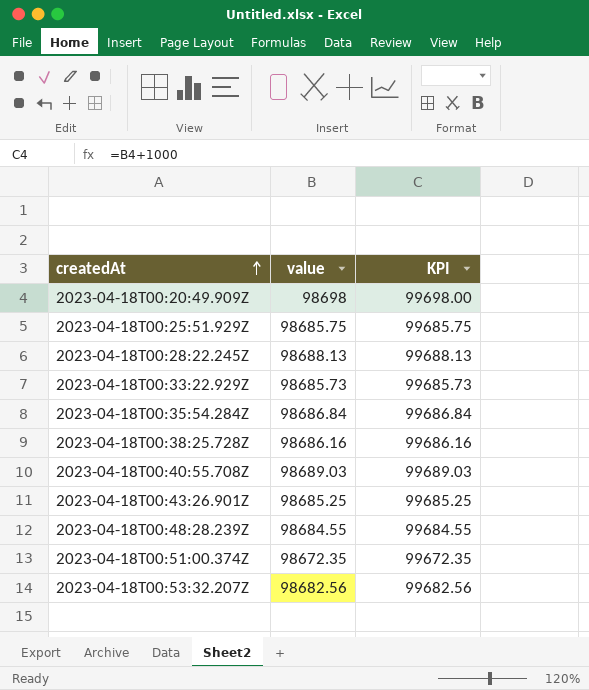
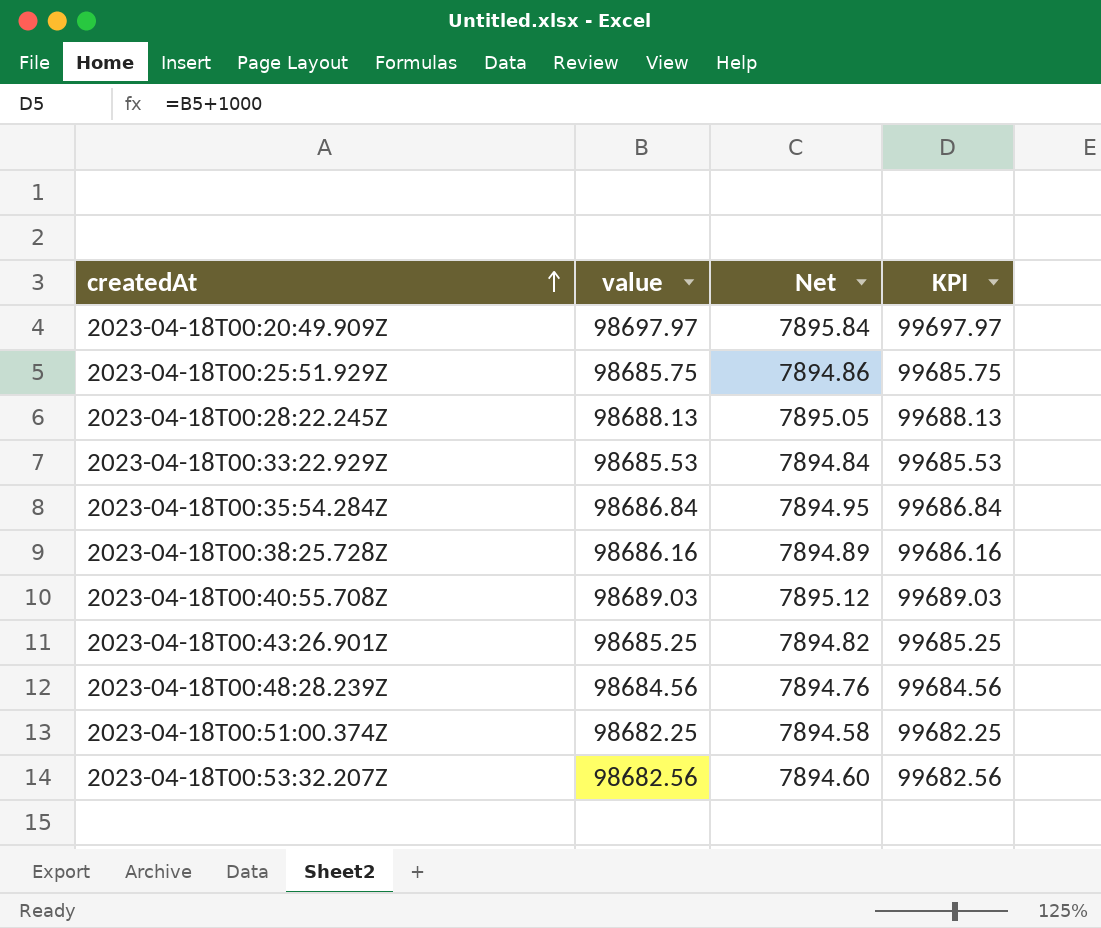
column Net | formula: none -> [value] * 0.08
2023-04-18T00:20:49.909Z | value: 98698 -> 98697.97
2023-04-18T00:20:49.909Z | KPI: 99698.00 -> 99697.97
2023-04-18T00:33:22.929Z | value: 98685.73 -> 98685.53
2023-04-18T00:33:22.929Z | KPI: 99685.73 -> 99685.53
2023-04-18T00:48:28.239Z | value: 98684.55 -> 98684.56
2023-04-18T00:48:28.239Z | KPI: 99684.55 -> 99684.56
2023-04-18T00:51:00.374Z | value: 98672.35 -> 98682.25
2023-04-18T00:51:00.374Z | KPI: 99672.35 -> 99682.25

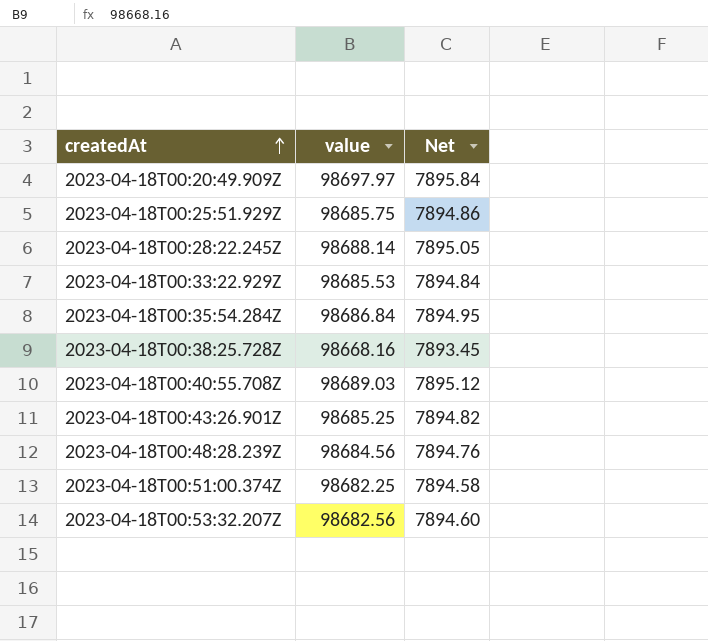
column KPI | formula: [value] + 1000 -> none
2023-04-18T00:28:22.245Z | value: 98688.13 -> 98688.14
2023-04-18T00:38:25.728Z | value: 98686.16 -> 98668.16
2023-04-18T00:38:25.728Z | Net: 7894.89 -> 7893.45

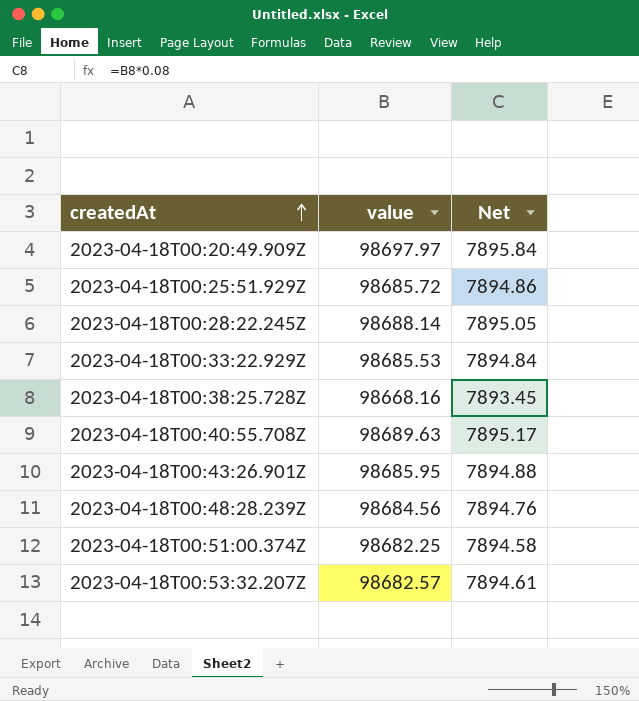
row 2023-04-18T00:35:54.284Z: 98686.84 | 7894.95 -> none
2023-04-18T00:25:51.929Z | value: 98685.75 -> 98685.72
2023-04-18T00:40:55.708Z | value: 98689.03 -> 98689.63
2023-04-18T00:40:55.708Z | Net: 7895.12 -> 7895.17
2023-04-18T00:43:26.901Z | value: 98685.25 -> 98685.95
2023-04-18T00:43:26.901Z | Net: 7894.82 -> 7894.88
2023-04-18T00:53:32.207Z | value: 98682.56 -> 98682.57
2023-04-18T00:53:32.207Z | Net: 7894.60 -> 7894.61

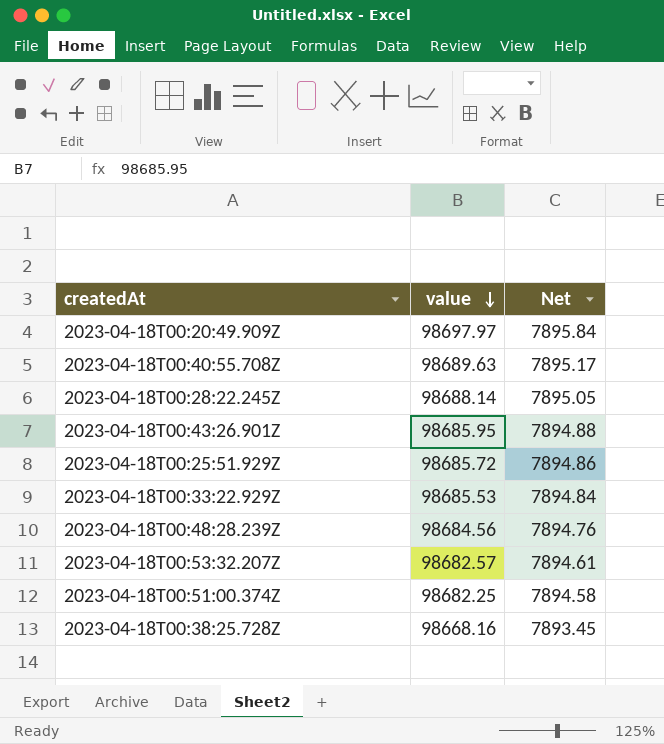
row order: createdAt ascending -> value descending

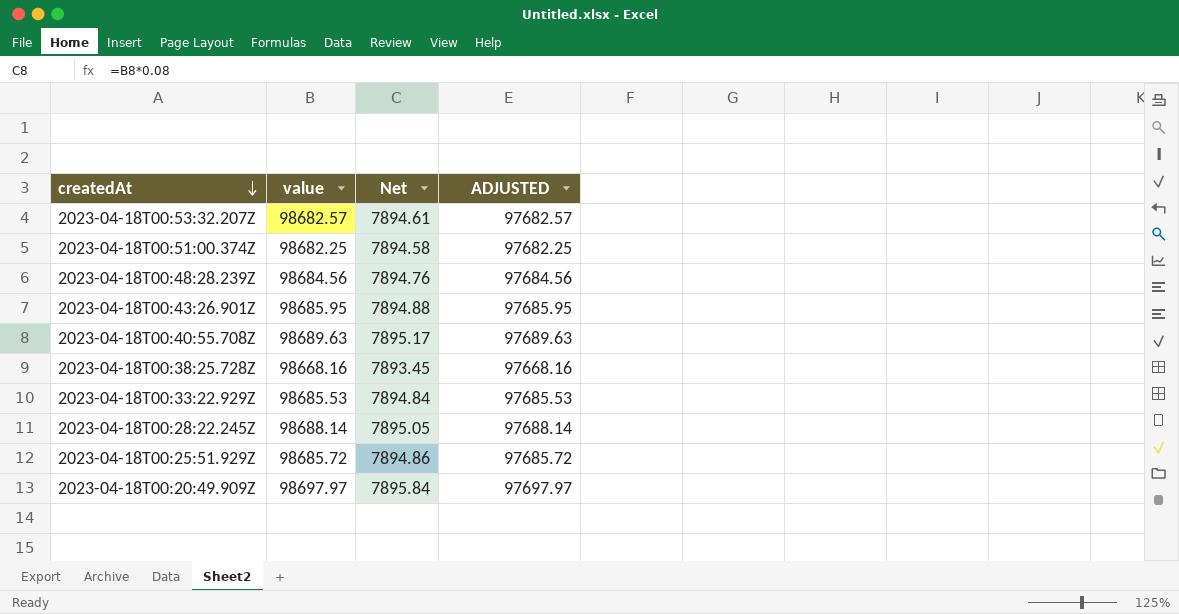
row order: value descending -> createdAt descending
column ADJUSTED | formula: none -> [value] - 1000

